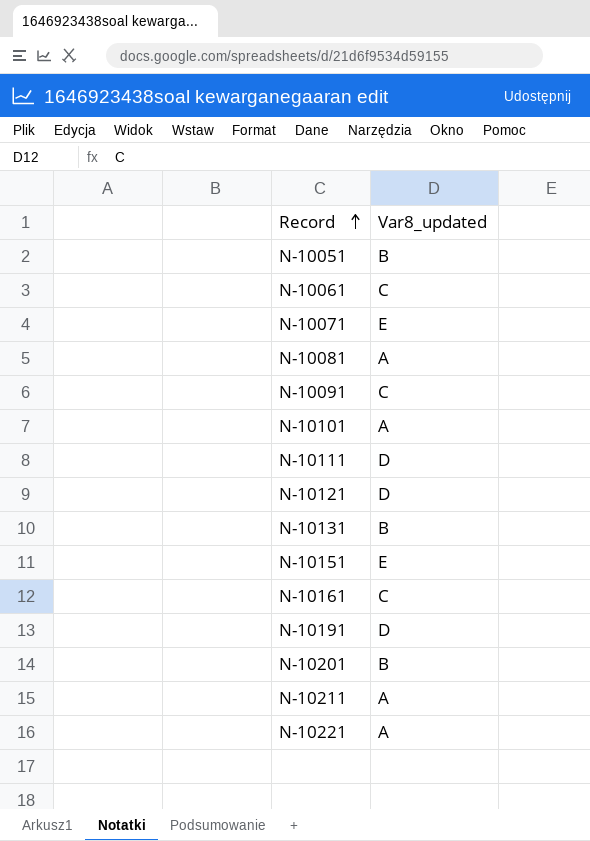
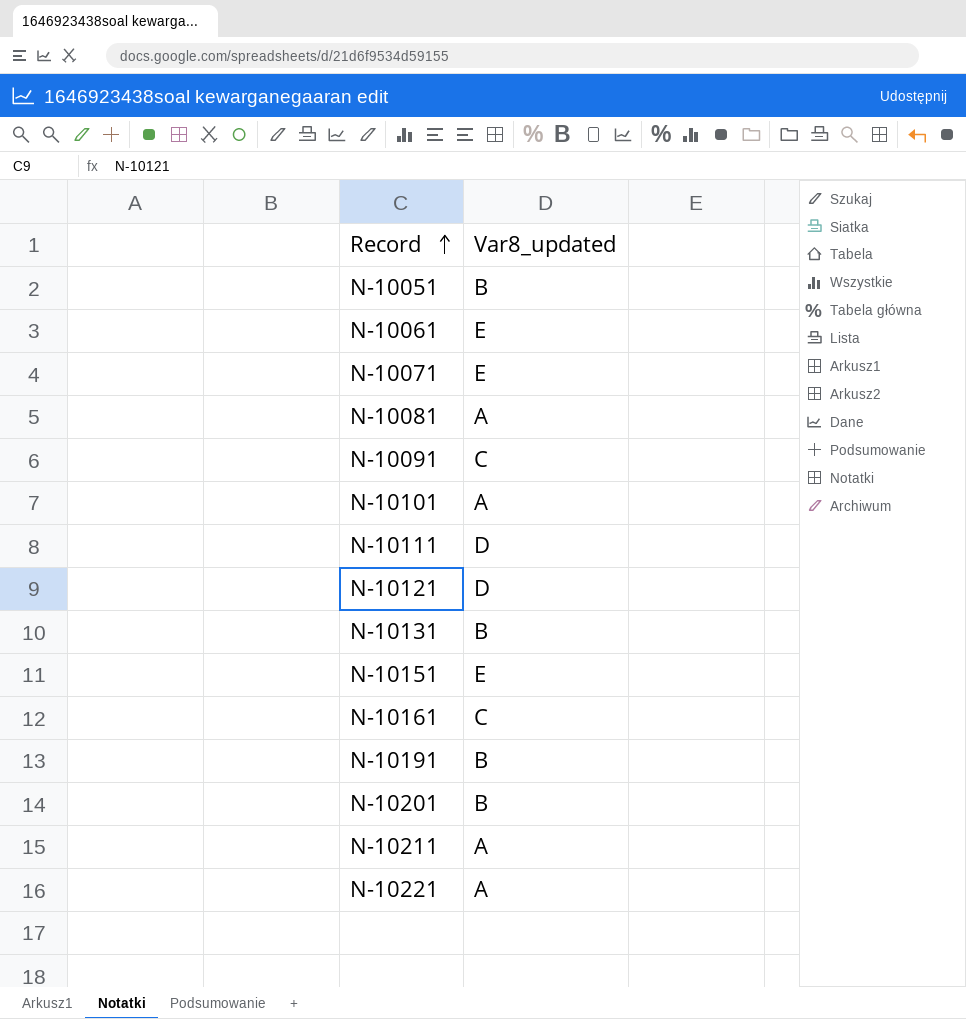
N-10061 | Var8_updated: C -> E
N-10191 | Var8_updated: D -> B

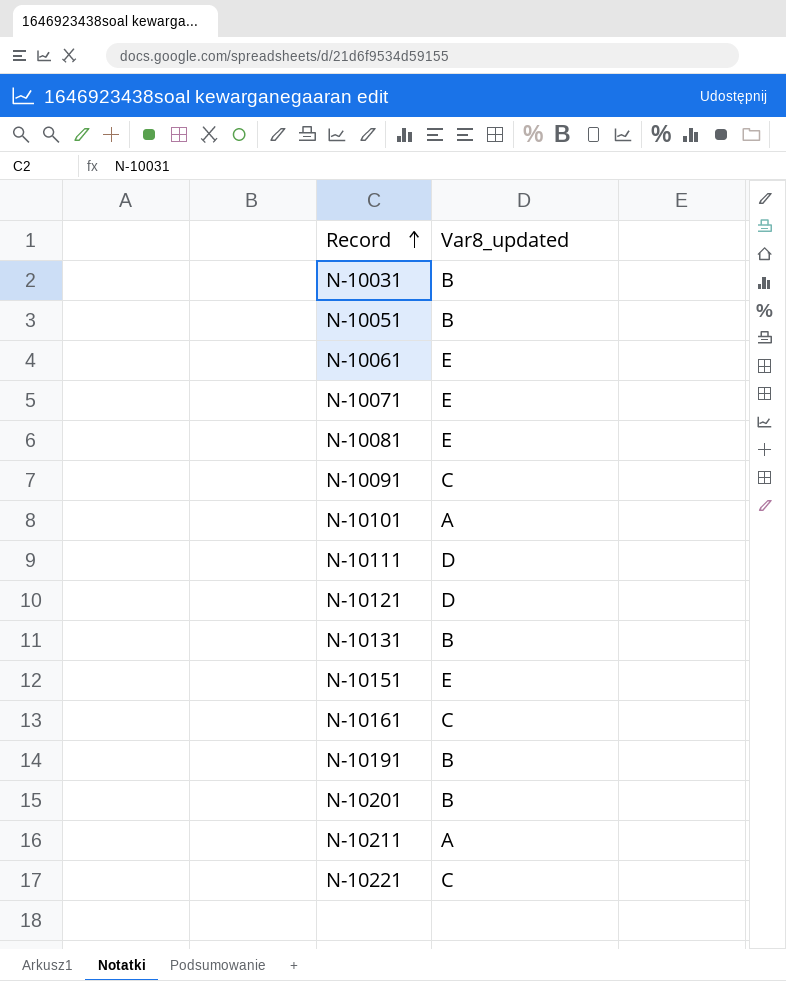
row N-10031: none -> B
N-10081 | Var8_updated: A -> E
N-10221 | Var8_updated: A -> C

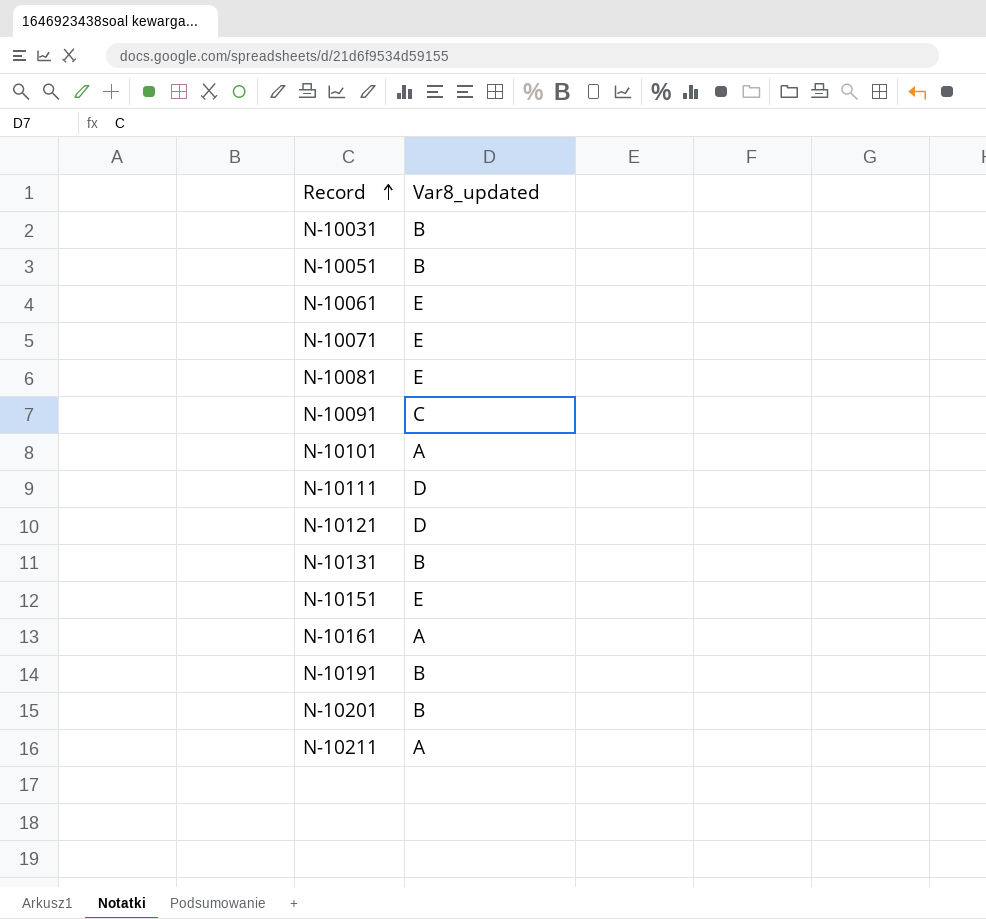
row N-10221: C -> none
N-10161 | Var8_updated: C -> A

